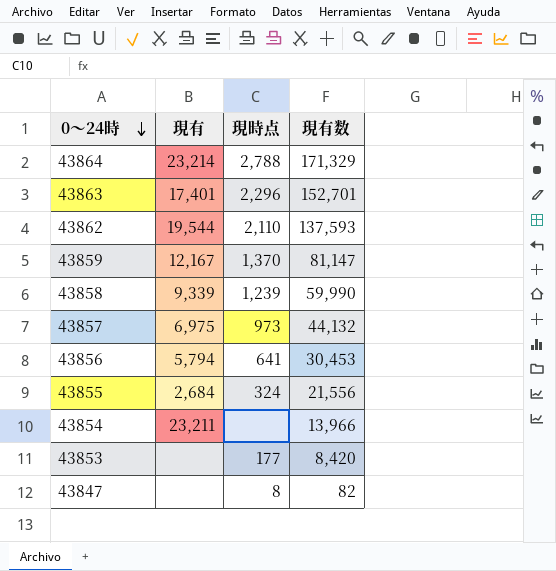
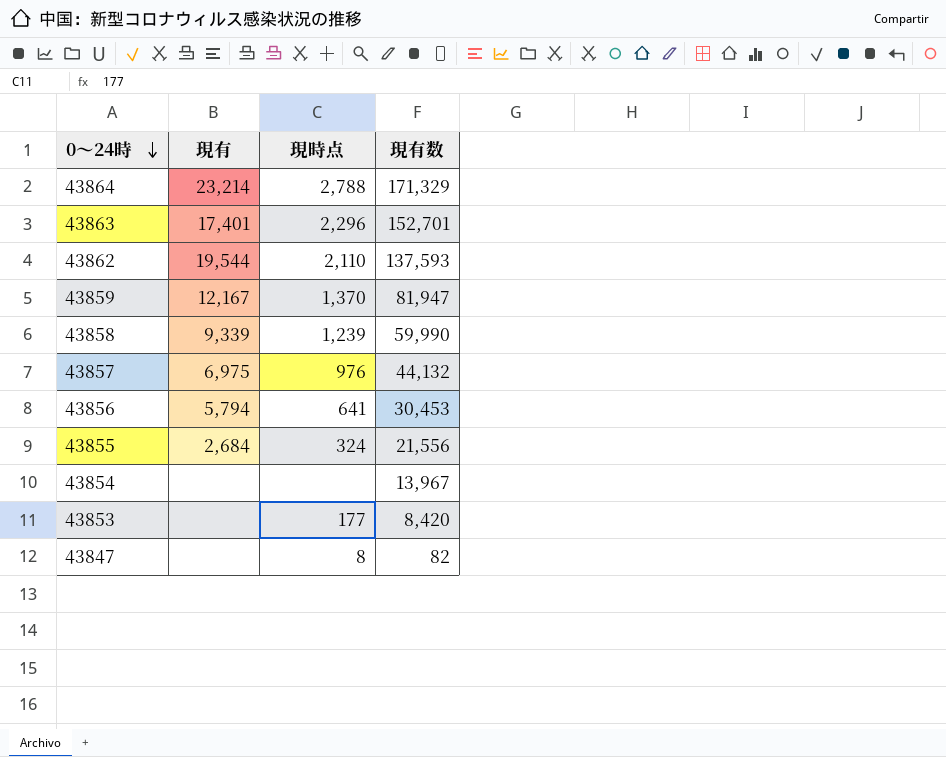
43859 | 現有数: 81,147 -> 81,947
43857 | 現時点: 973 -> 976
43854 | 現有: 23,211 -> none
43854 | 現有数: 13,966 -> 13,967

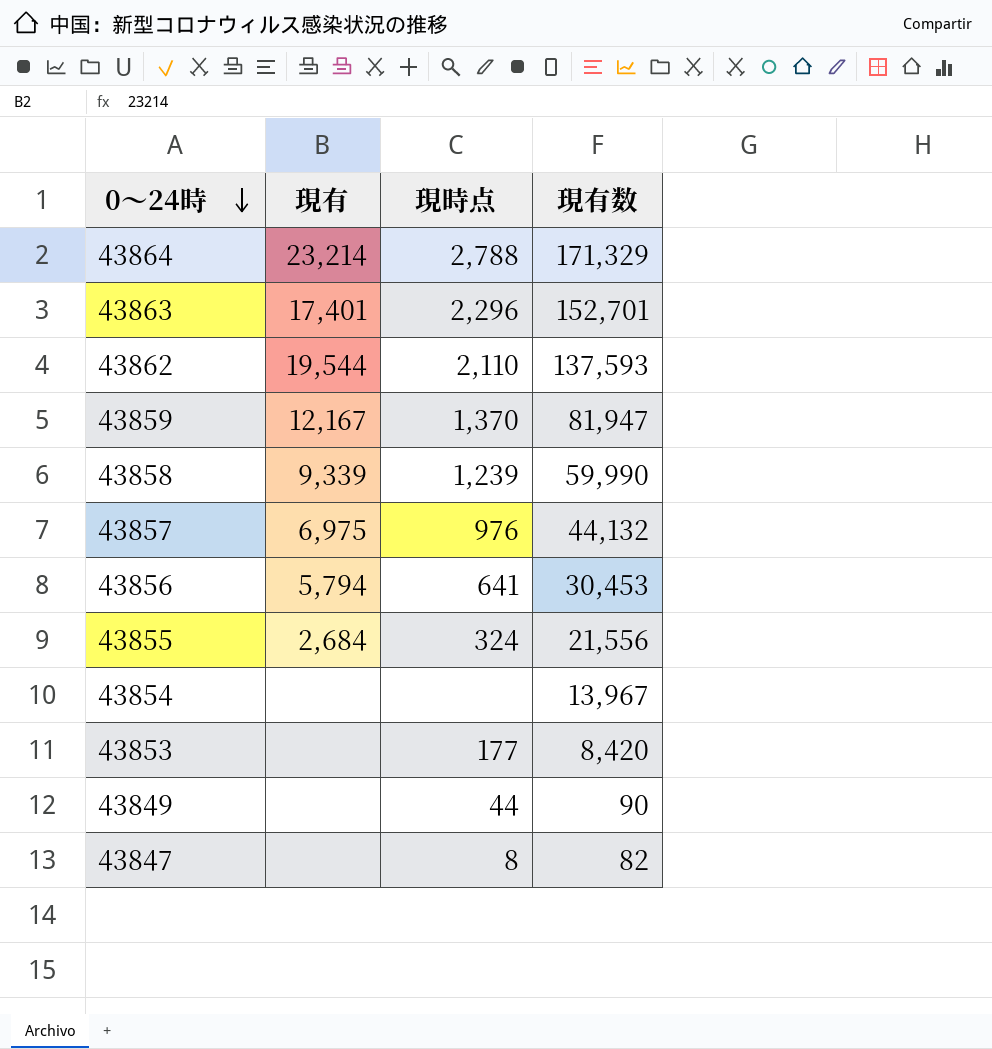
row 43849: none -> none | 44 | 90

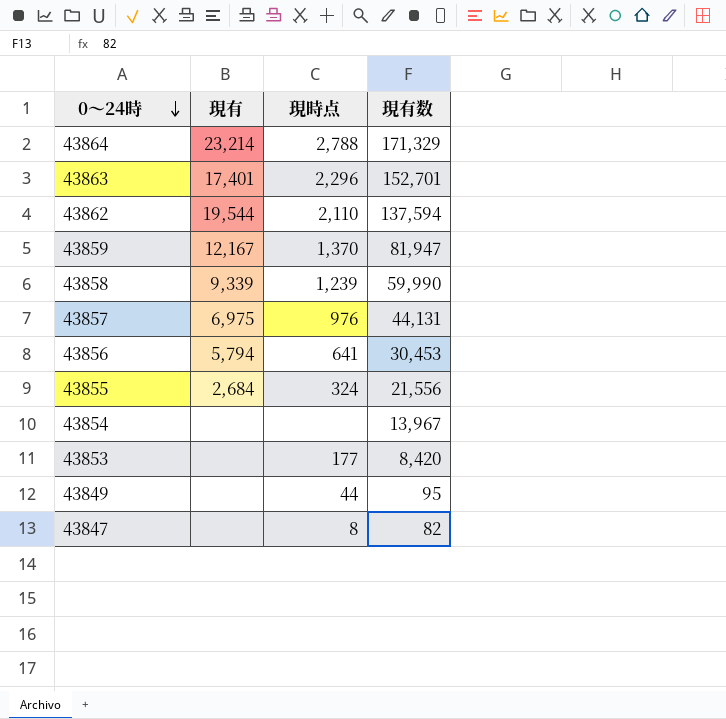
43862 | 現有数: 137,593 -> 137,594
43857 | 現有数: 44,132 -> 44,131
43849 | 現有数: 90 -> 95

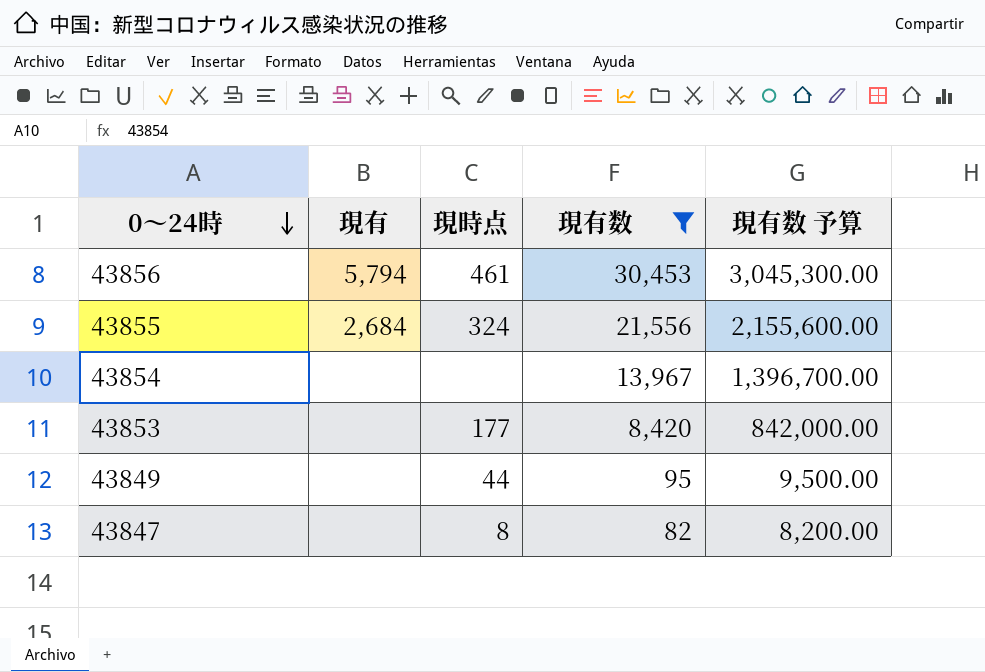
filter: none -> 現有数 <= 30,453
column 現有数 予算 | formula: none -> [現有数] * 100
43856 | 現時点: 641 -> 461

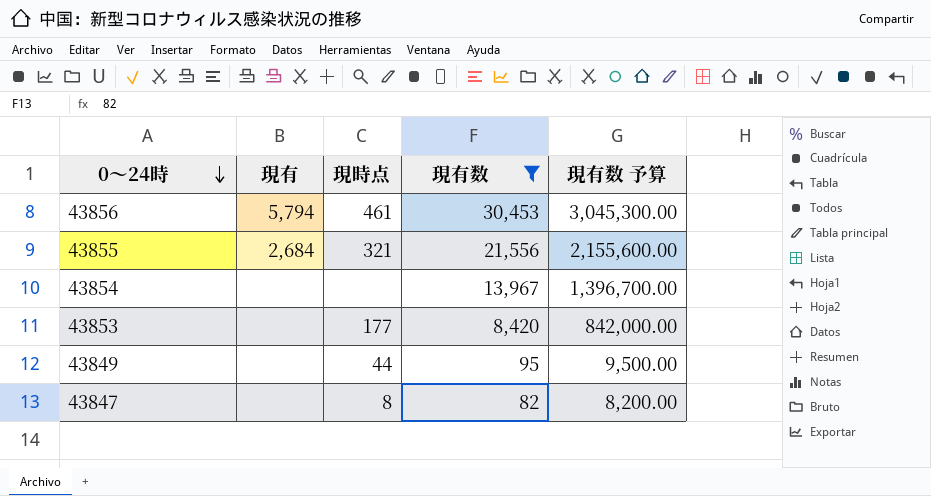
43855 | 現時点: 324 -> 321

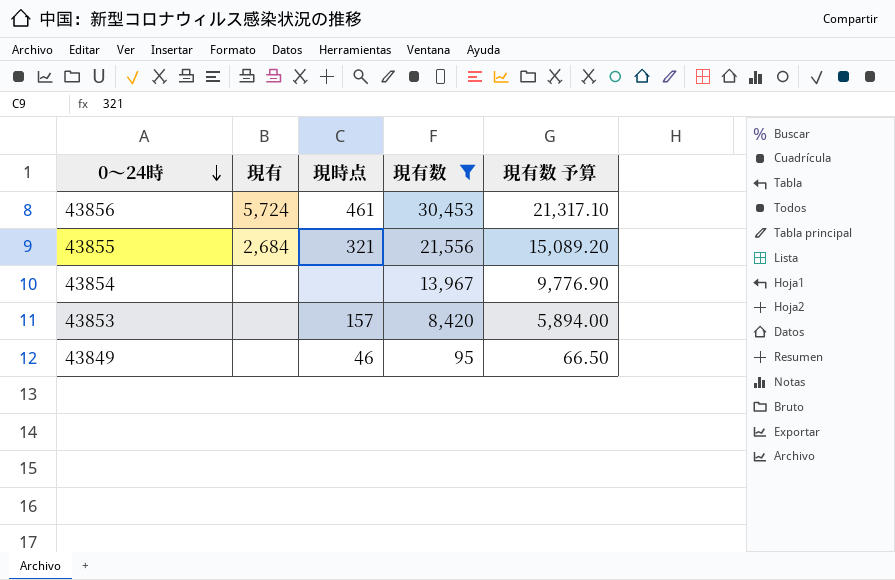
column 現有数 予算 | formula: [現有数] * 100 -> [現有数] * 0.7
row 43847: none | 8 | 82 | 8,200.00 -> none
43856 | 現有: 5,794 -> 5,724
43853 | 現時点: 177 -> 157
43849 | 現時点: 44 -> 46

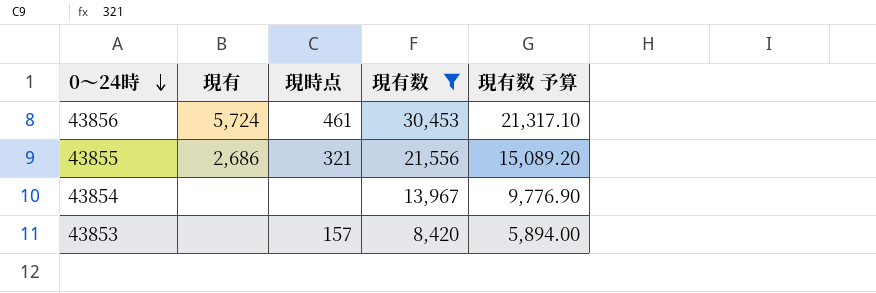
row 43849: none | 46 | 95 | 66.50 -> none
43855 | 現有: 2,684 -> 2,686

